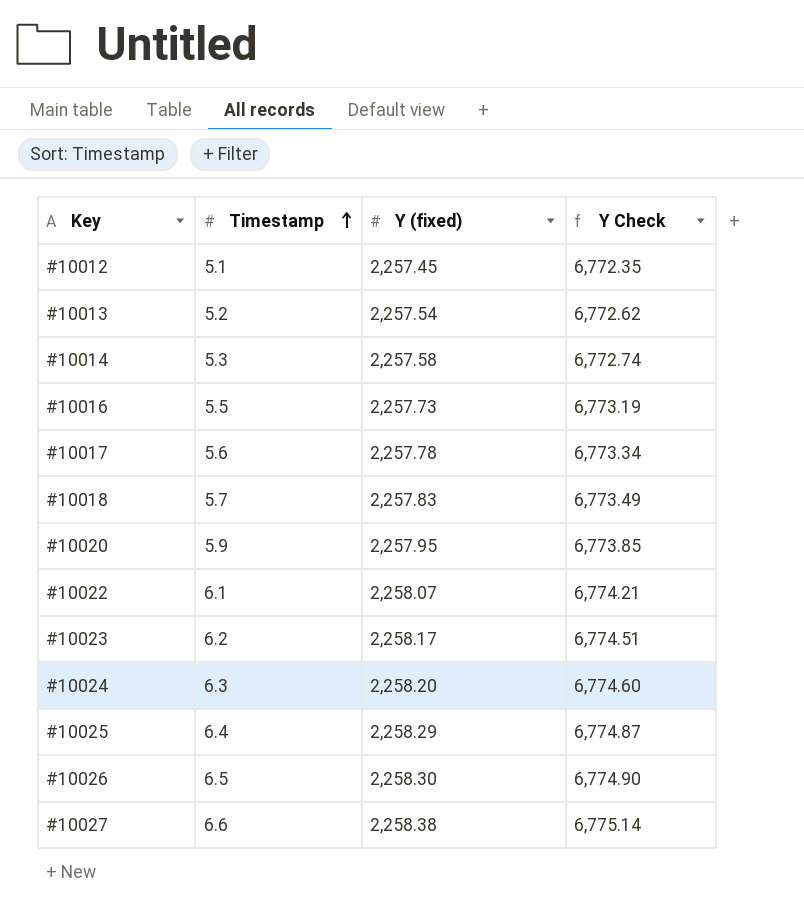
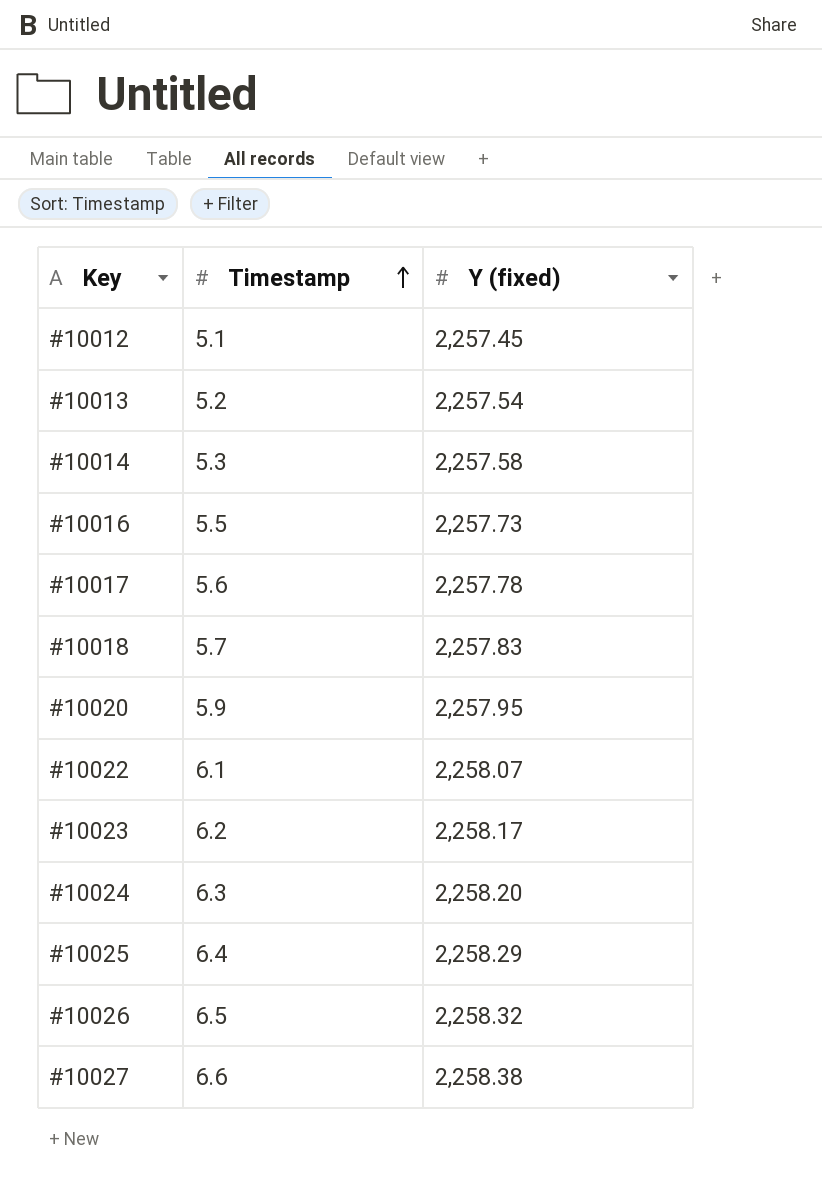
column Y Check | formula: [Y (fixed)] * 3 -> none
#10026 | Y (fixed): 2,258.30 -> 2,258.32

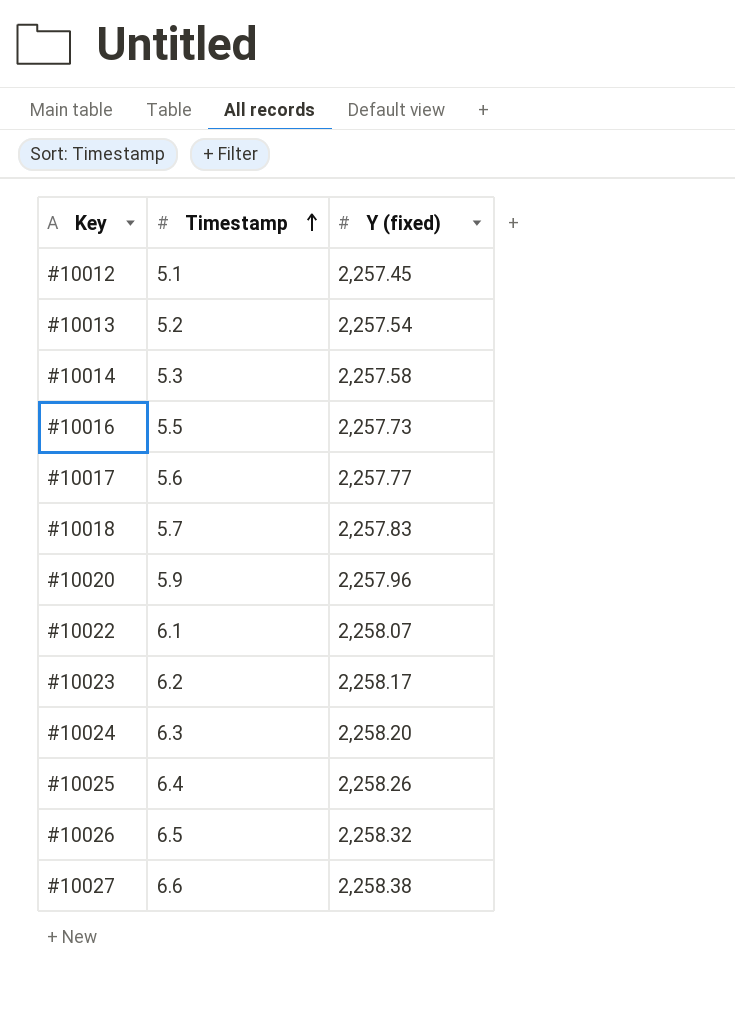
#10017 | Y (fixed): 2,257.78 -> 2,257.77
#10020 | Y (fixed): 2,257.95 -> 2,257.96
#10025 | Y (fixed): 2,258.29 -> 2,258.26

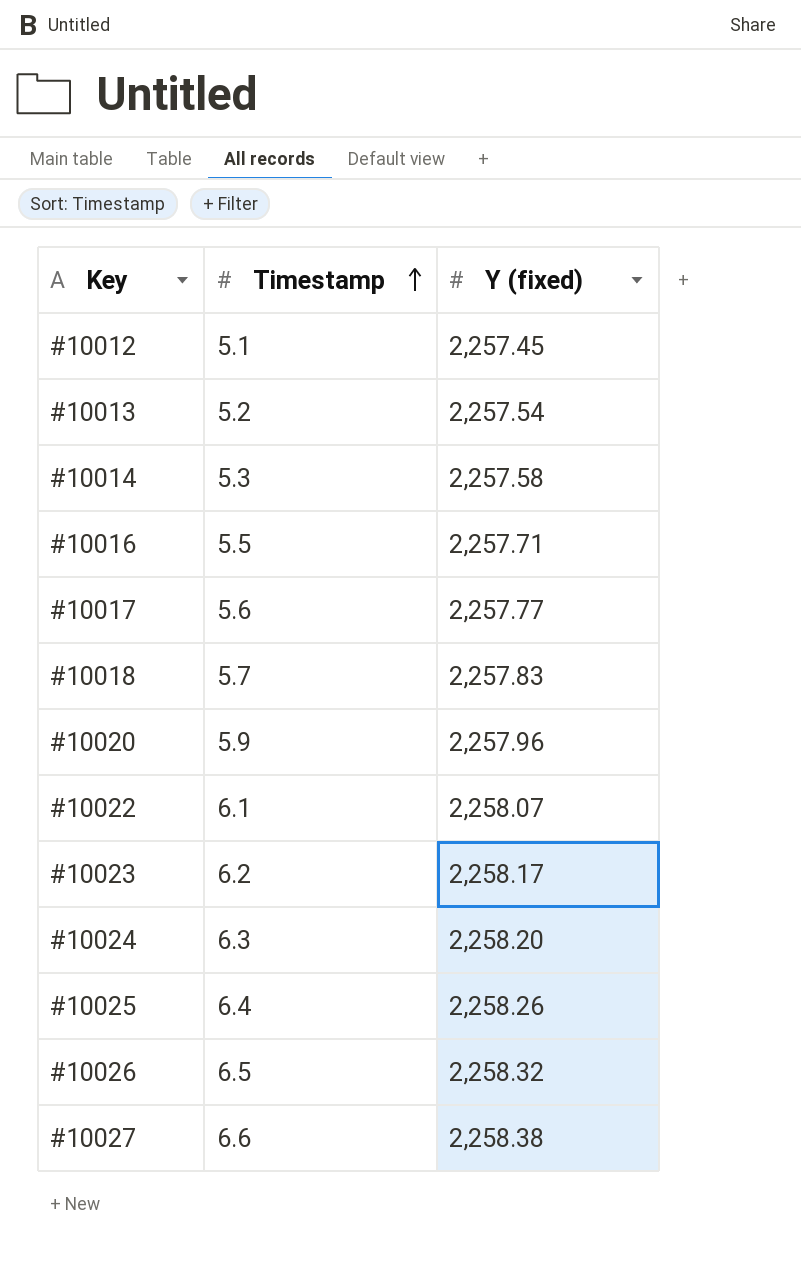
#10016 | Y (fixed): 2,257.73 -> 2,257.71

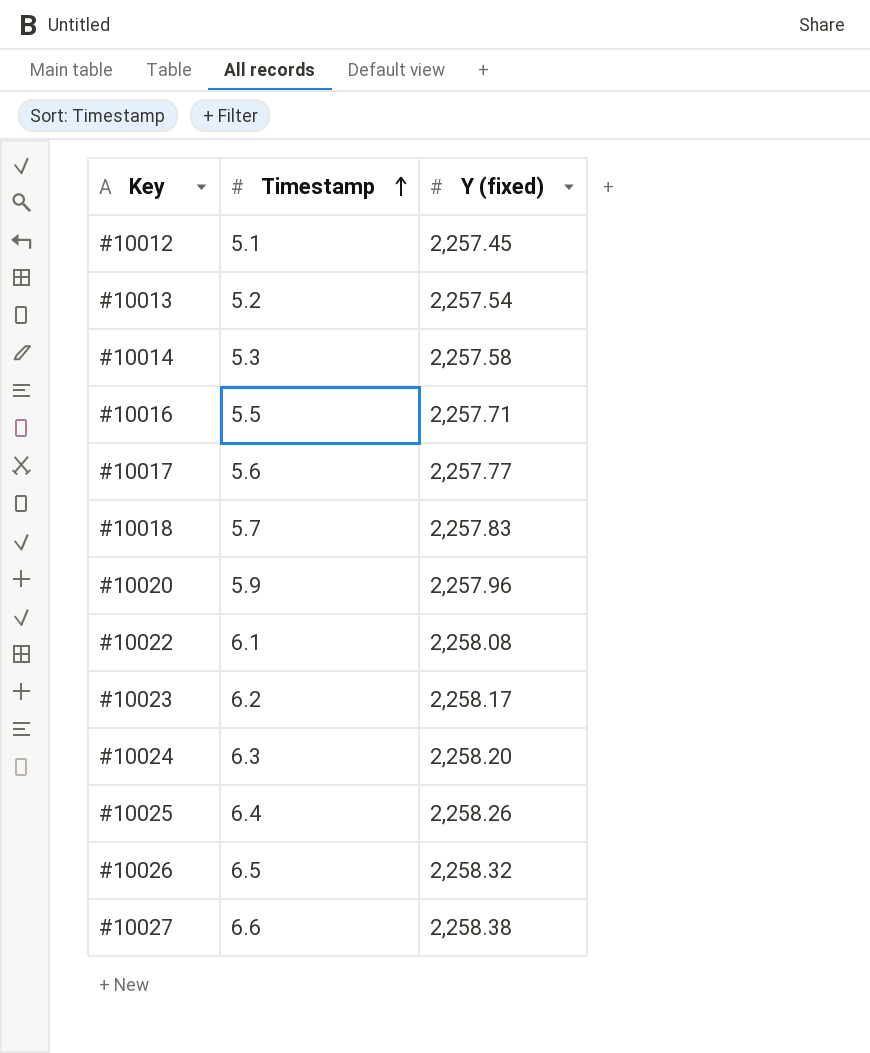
#10022 | Y (fixed): 2,258.07 -> 2,258.08

